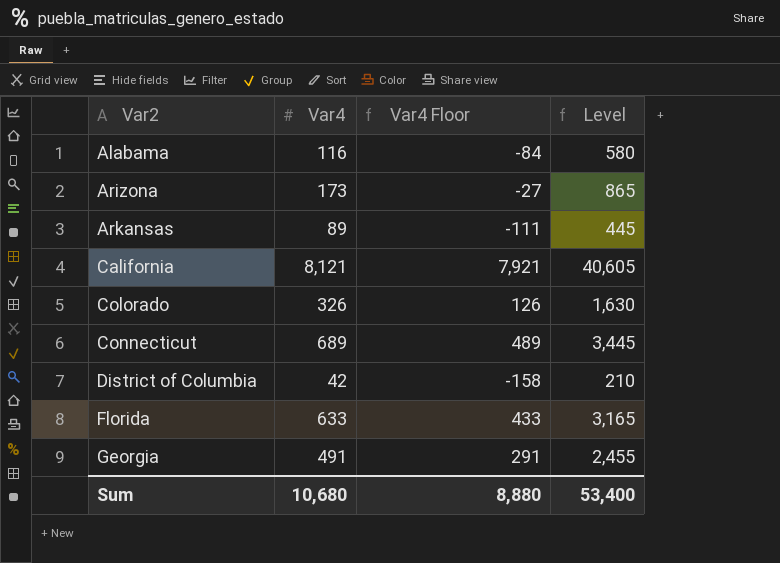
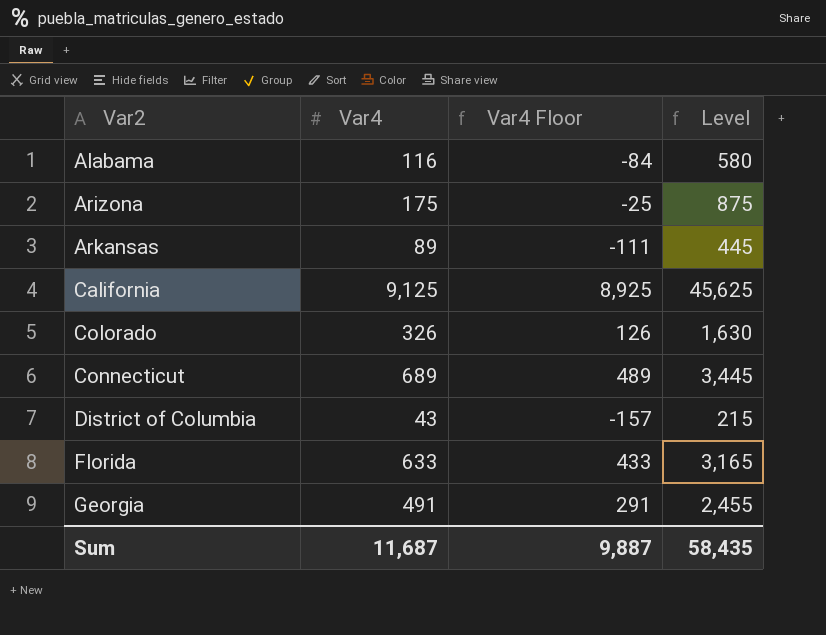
Arizona | Var4: 173 -> 175
Arizona | Var4 Floor: -27 -> -25
Arizona | Level: 865 -> 875
California | Var4: 8,121 -> 9,125
California | Var4 Floor: 7,921 -> 8,925
California | Level: 40,605 -> 45,625
District of Columbia | Var4: 42 -> 43
District of Columbia | Var4 Floor: -158 -> -157
District of Columbia | Level: 210 -> 215
Sum | Var4: 10,680 -> 11,687
Sum | Var4 Floor: 8,880 -> 9,887
Sum | Level: 53,400 -> 58,435

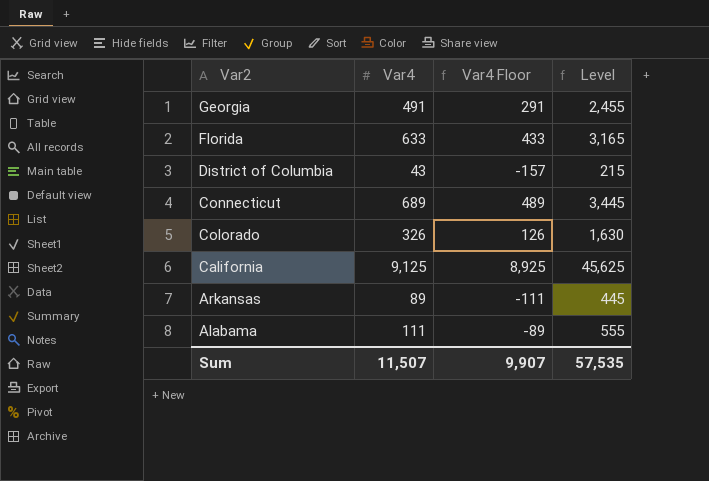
row order: Var2 ascending -> Var2 descending
row Arizona: 175 | -25 | 875 -> none
Alabama | Var4: 116 -> 111
Alabama | Var4 Floor: -84 -> -89
Alabama | Level: 580 -> 555
Sum | Var4: 11,687 -> 11,507
Sum | Var4 Floor: 9,887 -> 9,907
Sum | Level: 58,435 -> 57,535

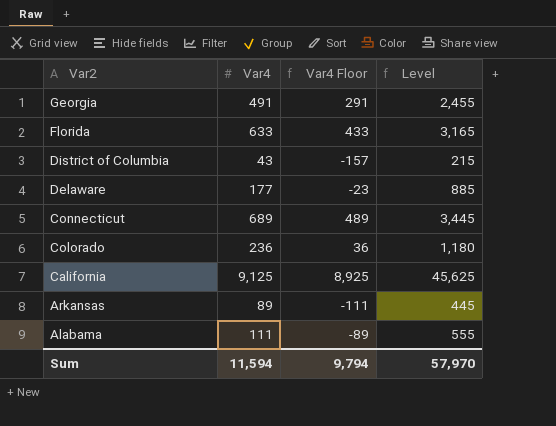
row Delaware: none -> 177 | -23 | 885
Colorado | Var4: 326 -> 236
Colorado | Var4 Floor: 126 -> 36
Colorado | Level: 1,630 -> 1,180
Sum | Var4: 11,507 -> 11,594
Sum | Var4 Floor: 9,907 -> 9,794
Sum | Level: 57,535 -> 57,970

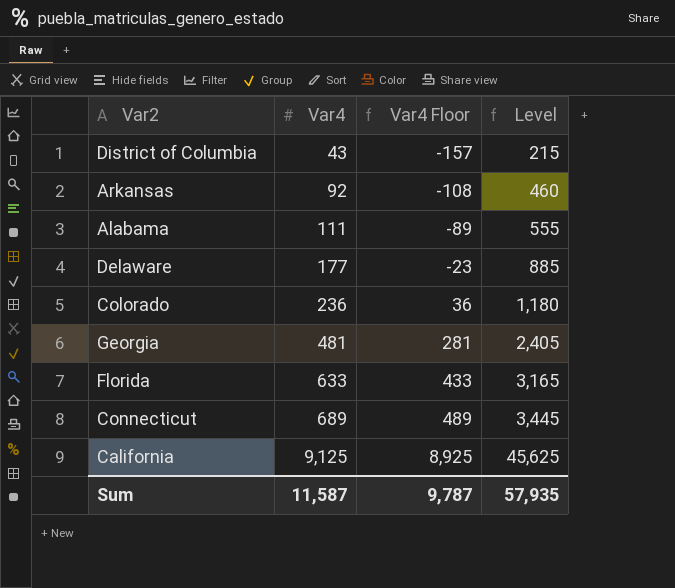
row order: Var2 descending -> Var4 ascending
Arkansas | Var4: 89 -> 92
Arkansas | Var4 Floor: -111 -> -108
Arkansas | Level: 445 -> 460
Georgia | Var4: 491 -> 481
Georgia | Var4 Floor: 291 -> 281
Georgia | Level: 2,455 -> 2,405
Sum | Var4: 11,594 -> 11,587
Sum | Var4 Floor: 9,794 -> 9,787
Sum | Level: 57,970 -> 57,935

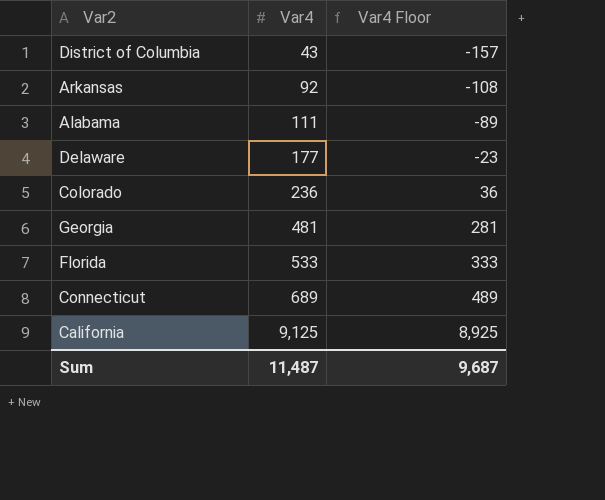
column Level | formula: [Var4] * 5 -> none
Florida | Var4: 633 -> 533
Florida | Var4 Floor: 433 -> 333
Sum | Var4: 11,587 -> 11,487
Sum | Var4 Floor: 9,787 -> 9,687

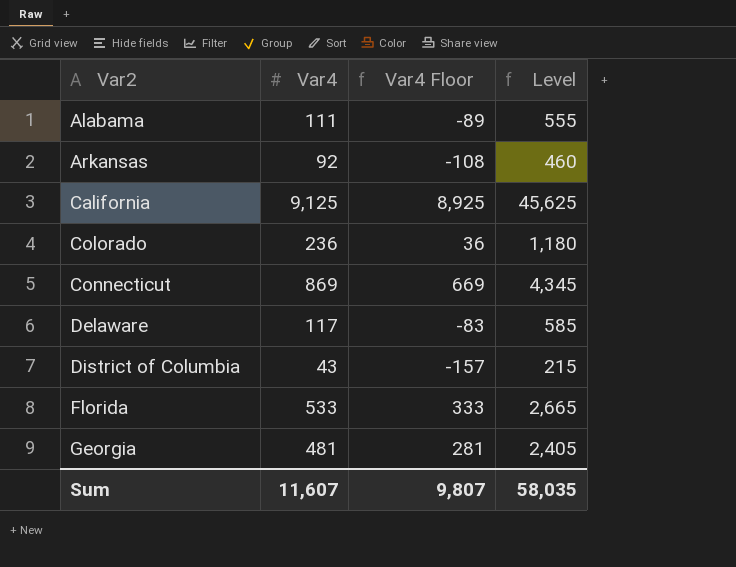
row order: Var4 ascending -> Var2 ascending
column Level | formula: none -> [Var4] * 5
Connecticut | Var4: 689 -> 869
Connecticut | Var4 Floor: 489 -> 669
Delaware | Var4: 177 -> 117
Delaware | Var4 Floor: -23 -> -83
Sum | Var4: 11,487 -> 11,607
Sum | Var4 Floor: 9,687 -> 9,807

